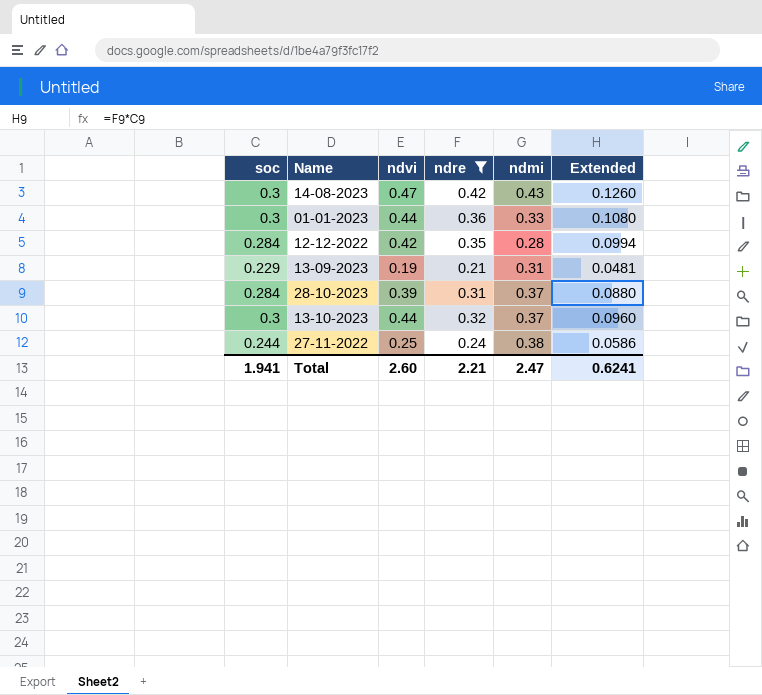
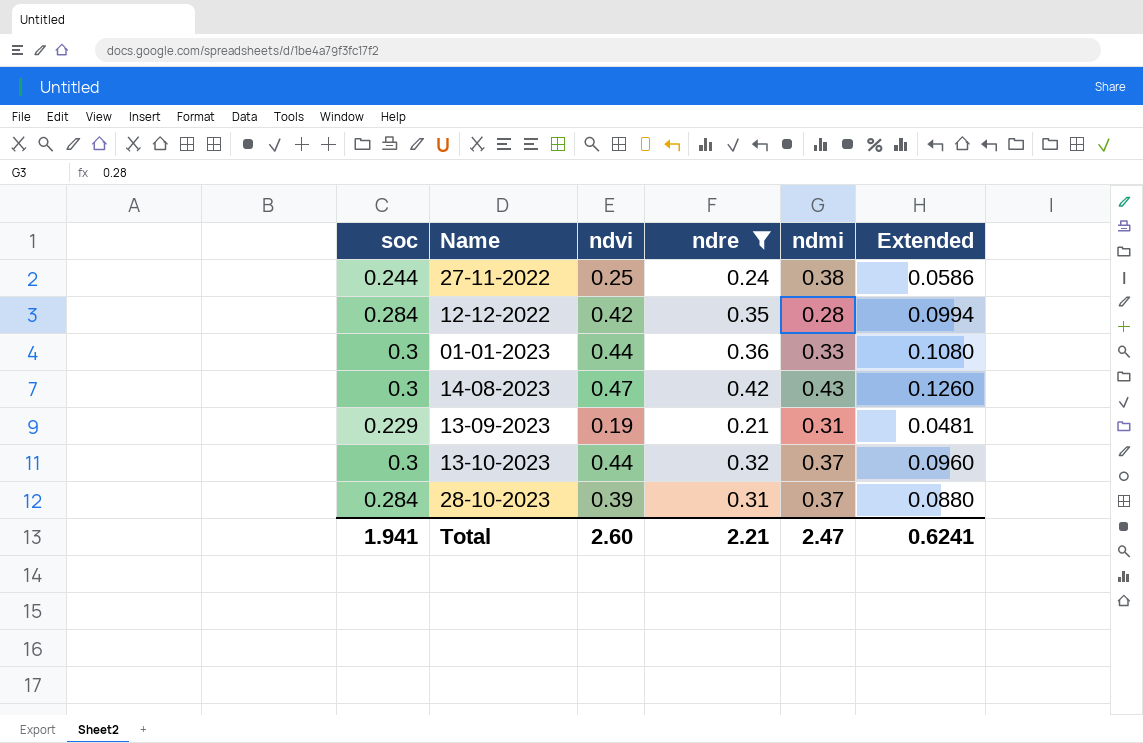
row order: none -> Name ascending

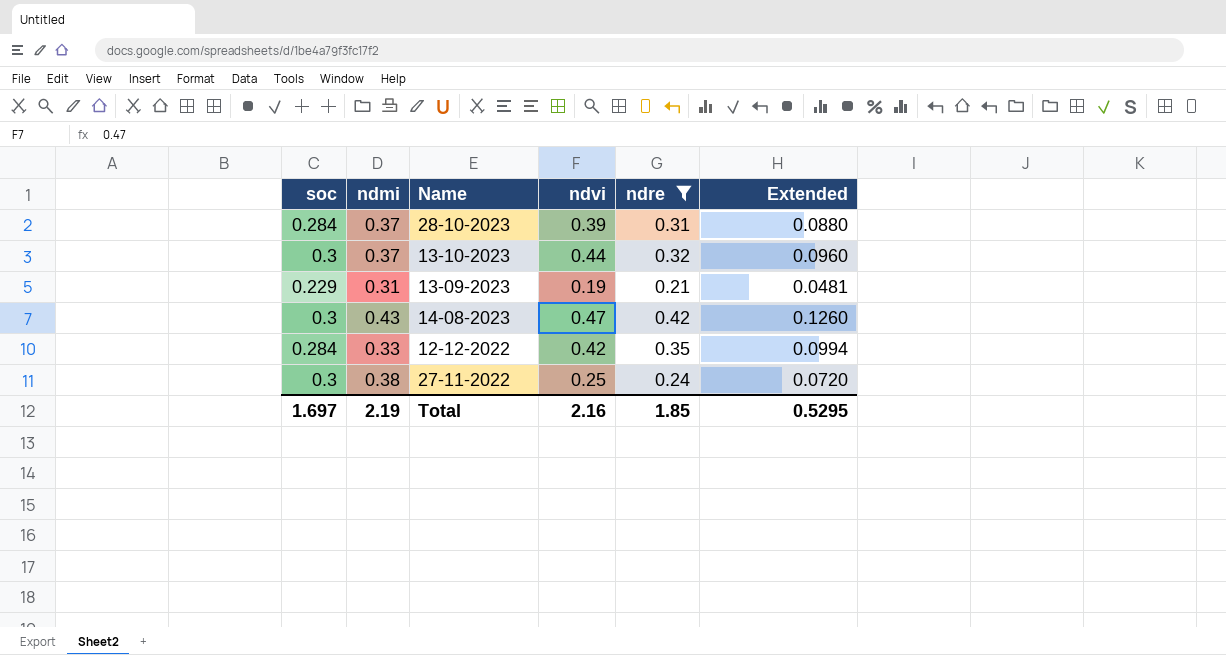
row order: Name ascending -> Name descending
column ndmi | position: 5 -> 2
row 01-01-2023: 0.3 | 0.44 | 0.36 | 0.33 | 0.1080 -> none
12-12-2022 | ndmi: 0.28 -> 0.33
27-11-2022 | soc: 0.244 -> 0.3
27-11-2022 | Extended: 0.0586 -> 0.0720
Total | soc: 1.941 -> 1.697
Total | ndmi: 2.47 -> 2.19
Total | ndvi: 2.60 -> 2.16
Total | ndre: 2.21 -> 1.85
Total | Extended: 0.6241 -> 0.5295

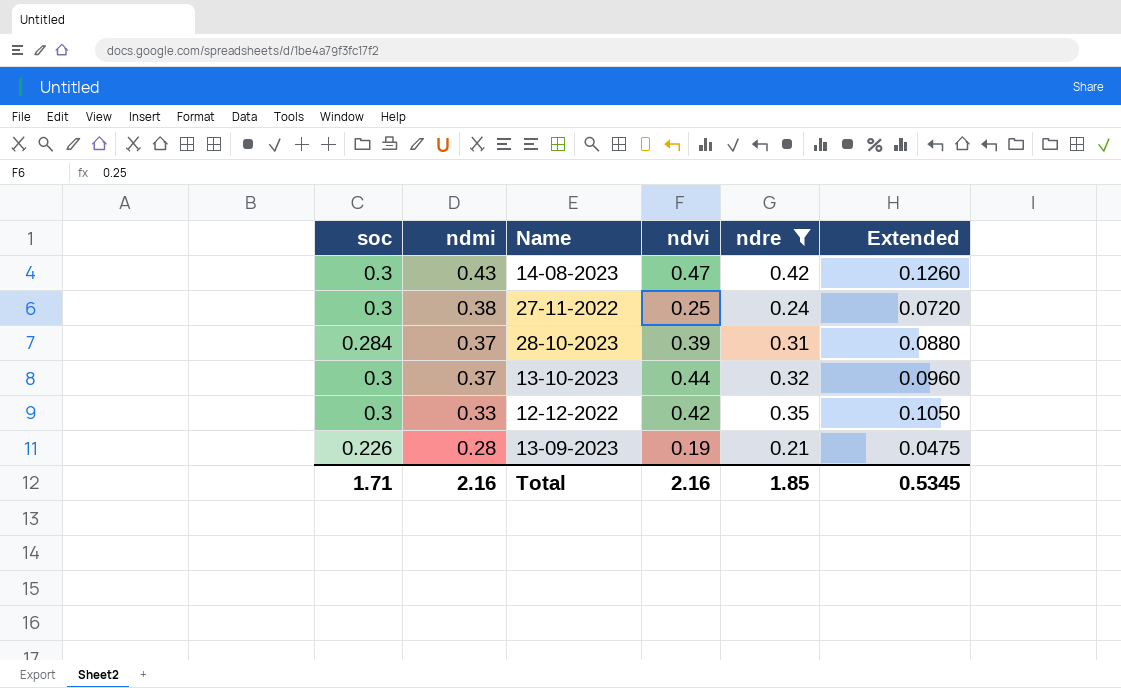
row order: Name descending -> ndmi descending
12-12-2022 | soc: 0.284 -> 0.3
12-12-2022 | Extended: 0.0994 -> 0.1050
13-09-2023 | soc: 0.229 -> 0.226
13-09-2023 | ndmi: 0.31 -> 0.28
13-09-2023 | Extended: 0.0481 -> 0.0475
Total | soc: 1.697 -> 1.71
Total | ndmi: 2.19 -> 2.16
Total | Extended: 0.5295 -> 0.5345

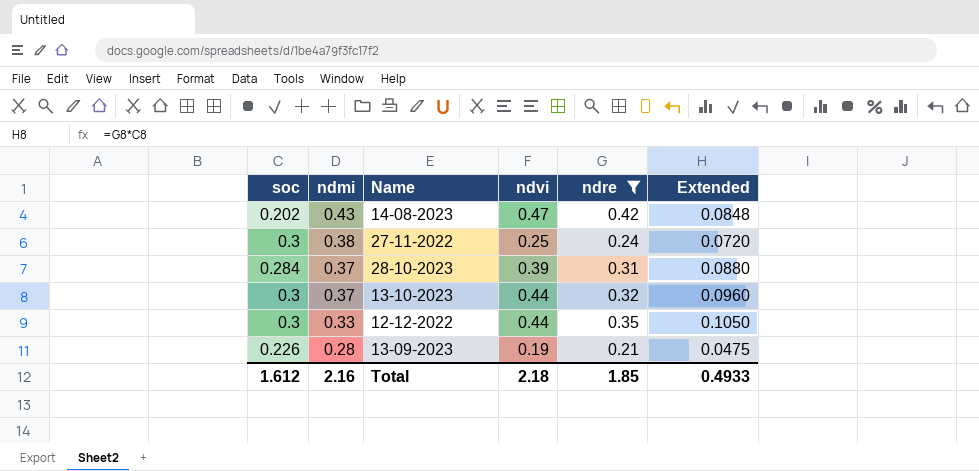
14-08-2023 | soc: 0.3 -> 0.202
14-08-2023 | Extended: 0.1260 -> 0.0848
12-12-2022 | ndvi: 0.42 -> 0.44
Total | soc: 1.71 -> 1.612
Total | ndvi: 2.16 -> 2.18
Total | Extended: 0.5345 -> 0.4933

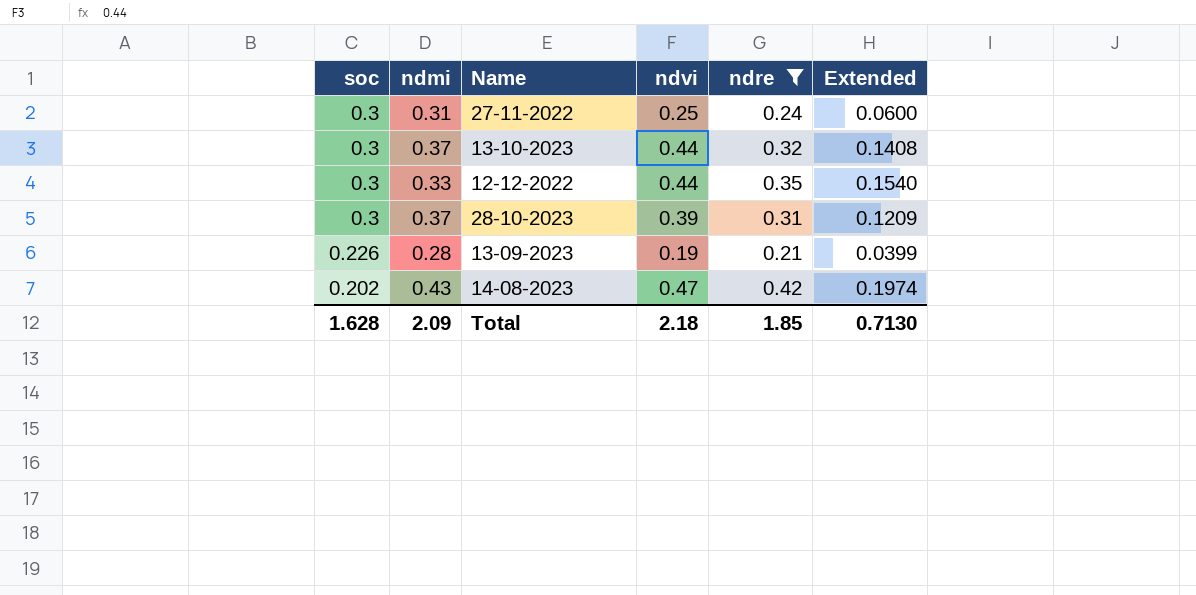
row order: ndmi descending -> soc descending
column Extended | formula: [soc] * [ndre] -> [ndvi] * [ndre]
27-11-2022 | ndmi: 0.38 -> 0.31
28-10-2023 | soc: 0.284 -> 0.3
Total | soc: 1.612 -> 1.628
Total | ndmi: 2.16 -> 2.09
Total | Extended: 0.4933 -> 0.7130

